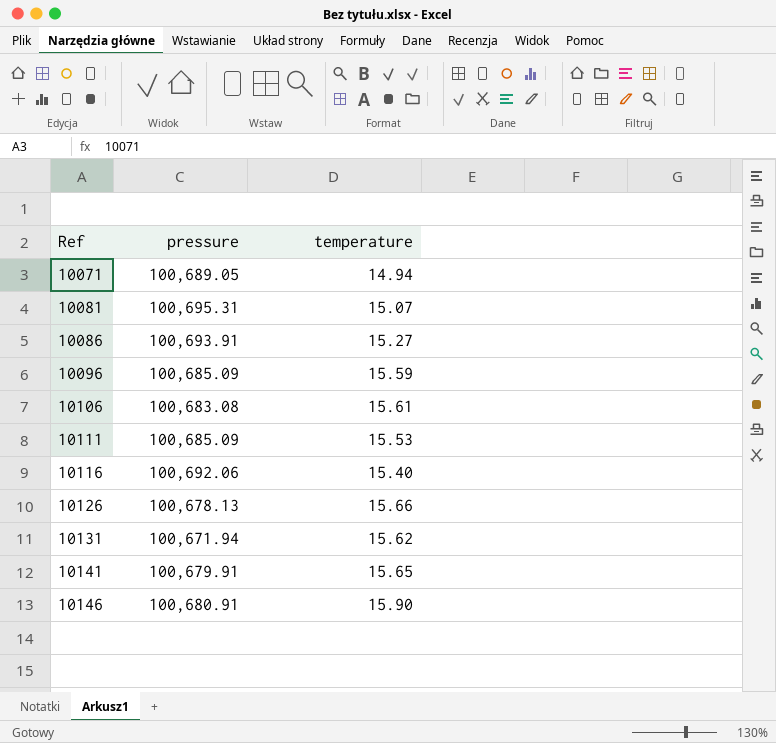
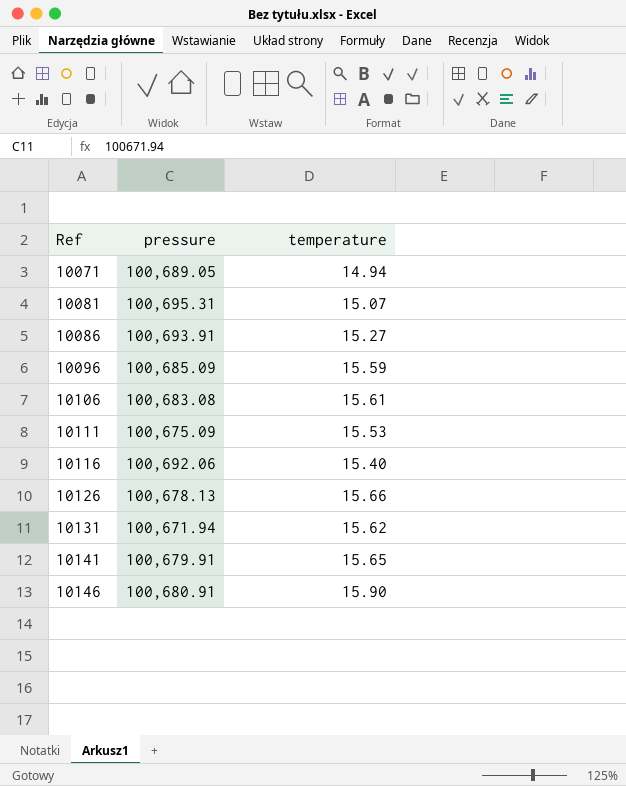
10111 | pressure: 100,685.09 -> 100,675.09

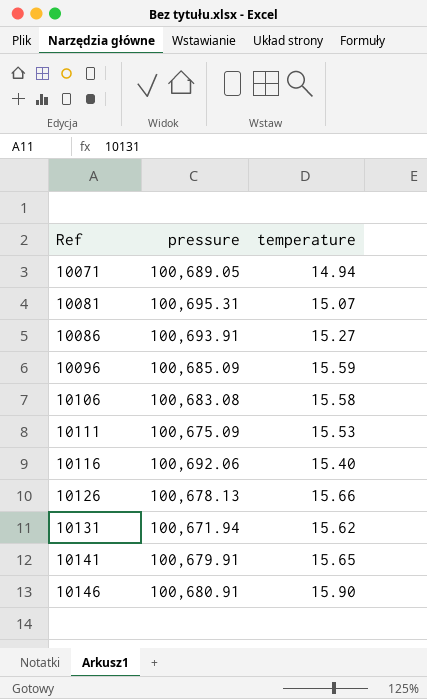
10106 | temperature: 15.61 -> 15.58

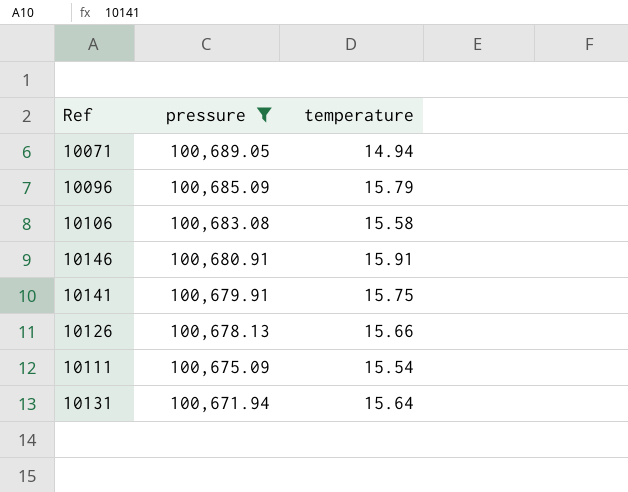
filter: none -> pressure <= 100,689.05
row order: Ref ascending -> pressure descending
10096 | temperature: 15.59 -> 15.79
10146 | temperature: 15.90 -> 15.91
10141 | temperature: 15.65 -> 15.75
10111 | temperature: 15.53 -> 15.54
10131 | temperature: 15.62 -> 15.64

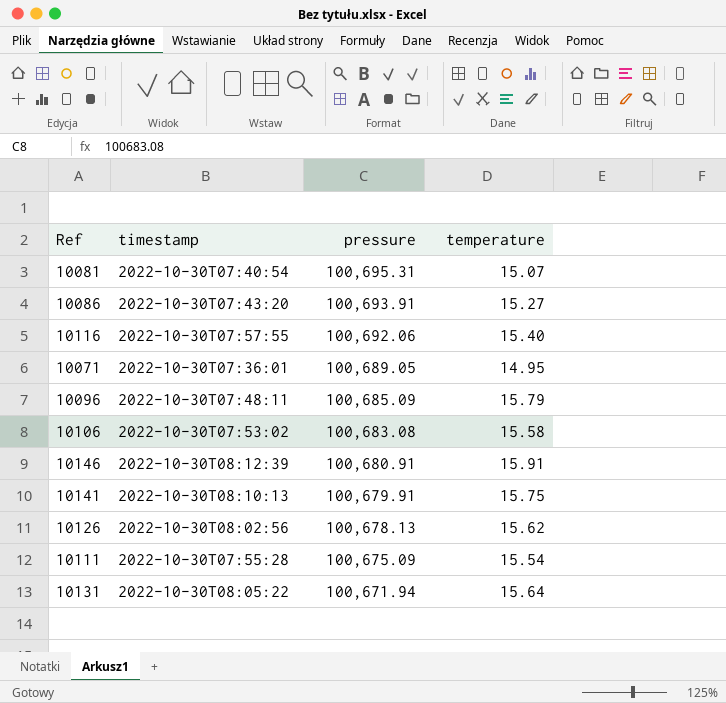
filter: pressure <= 100,689.05 -> none
column timestamp | position: none -> 2
10071 | temperature: 14.94 -> 14.95
10126 | temperature: 15.66 -> 15.62

